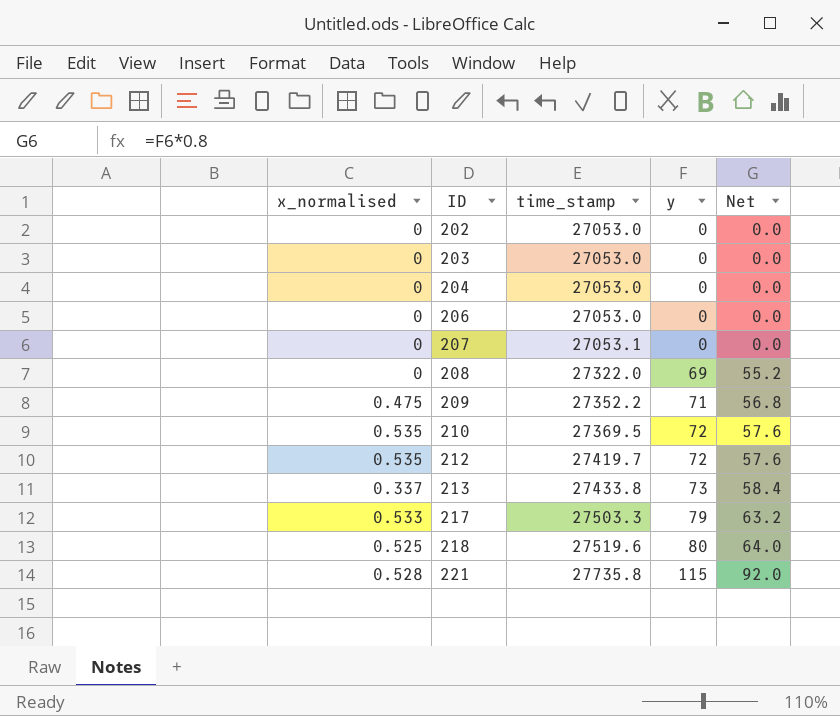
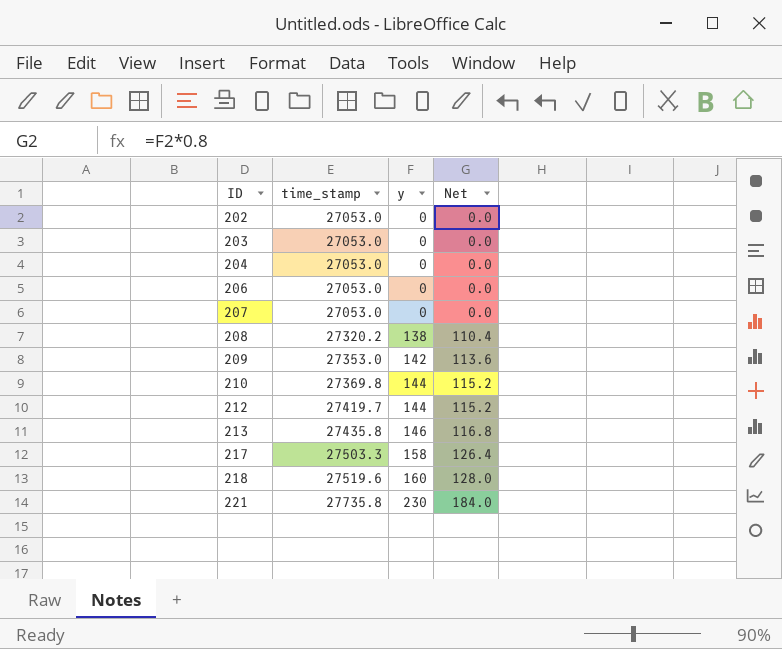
column x_normalised | position: 1 -> none
207 | time_stamp: 27053.1 -> 27053.0
208 | time_stamp: 27322.0 -> 27320.2
208 | y: 69 -> 138
208 | Net: 55.2 -> 110.4
209 | time_stamp: 27352.2 -> 27353.0
209 | y: 71 -> 142
209 | Net: 56.8 -> 113.6
210 | time_stamp: 27369.5 -> 27369.8
210 | y: 72 -> 144
210 | Net: 57.6 -> 115.2
212 | y: 72 -> 144
212 | Net: 57.6 -> 115.2
213 | time_stamp: 27433.8 -> 27435.8
213 | y: 73 -> 146
213 | Net: 58.4 -> 116.8
217 | y: 79 -> 158
217 | Net: 63.2 -> 126.4
218 | y: 80 -> 160
218 | Net: 64.0 -> 128.0
221 | y: 115 -> 230
221 | Net: 92.0 -> 184.0

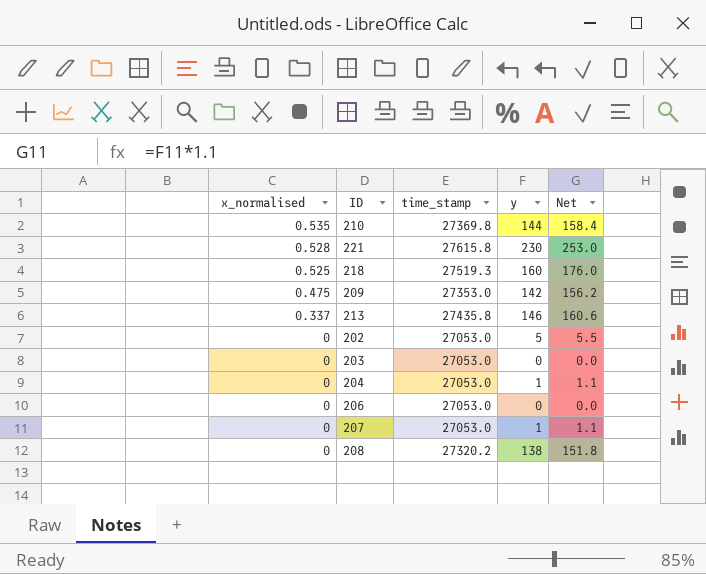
row order: ID ascending -> x_normalised descending
column x_normalised | position: none -> 1
column Net | formula: [y] * 0.8 -> [y] * 1.1
row 212: 27419.7 | 144 | 115.2 -> none
row 217: 27503.3 | 158 | 126.4 -> none
221 | time_stamp: 27735.8 -> 27615.8
218 | time_stamp: 27519.6 -> 27519.3
202 | y: 0 -> 5
204 | y: 0 -> 1
207 | y: 0 -> 1

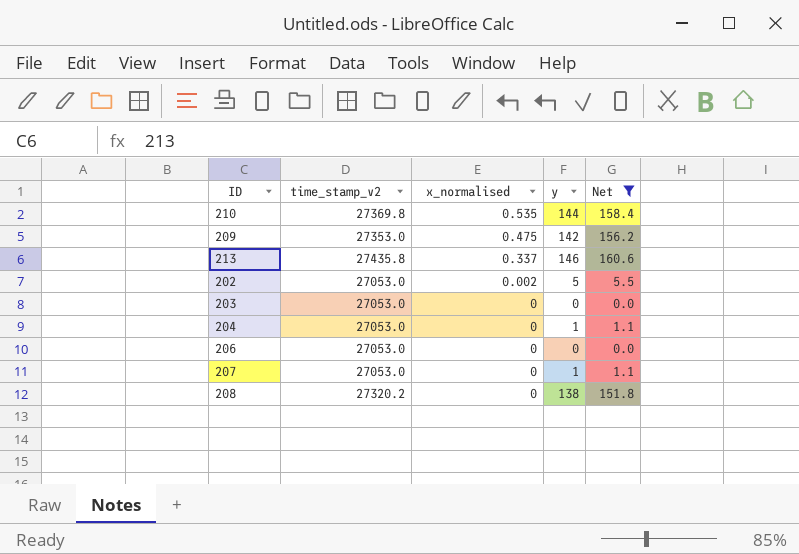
filter: none -> Net <= 160.6
column name: time_stamp -> time_stamp_v2
column x_normalised | position: 1 -> 3
202 | x_normalised: 0 -> 0.002

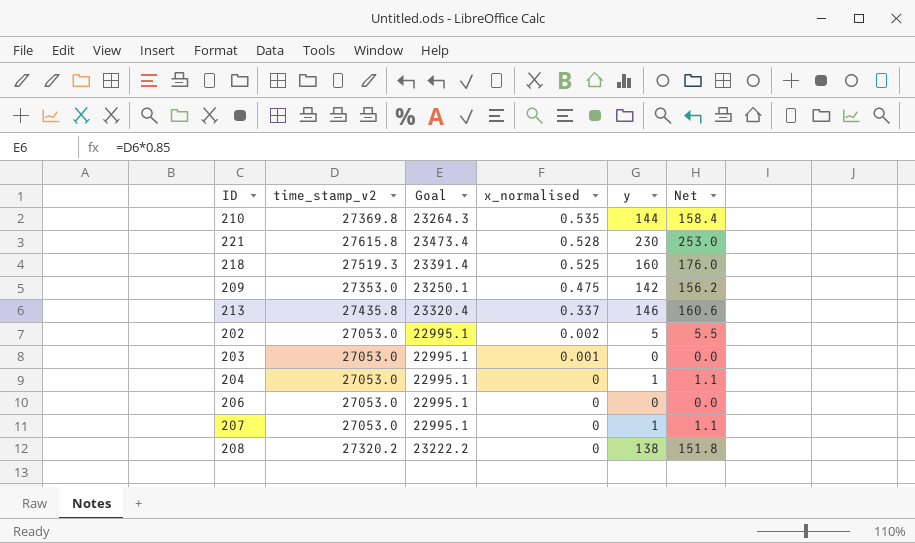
filter: Net <= 160.6 -> none
column Goal | formula: none -> [time_stamp_v2] * 0.85
203 | x_normalised: 0 -> 0.001

